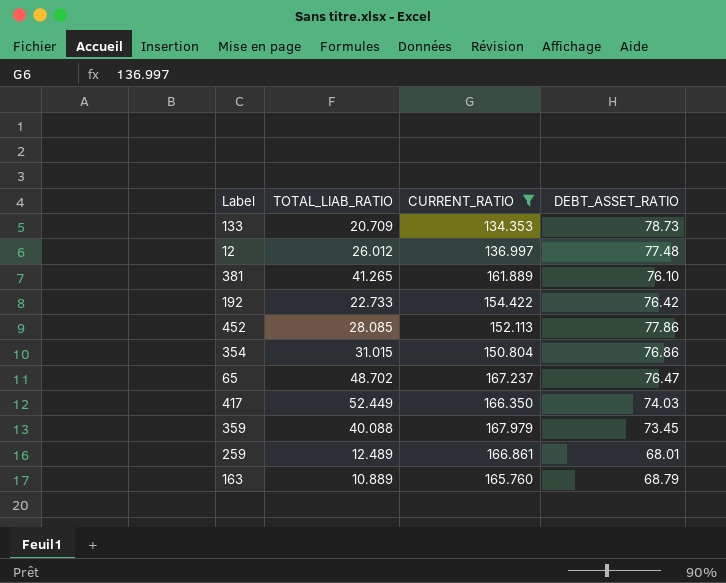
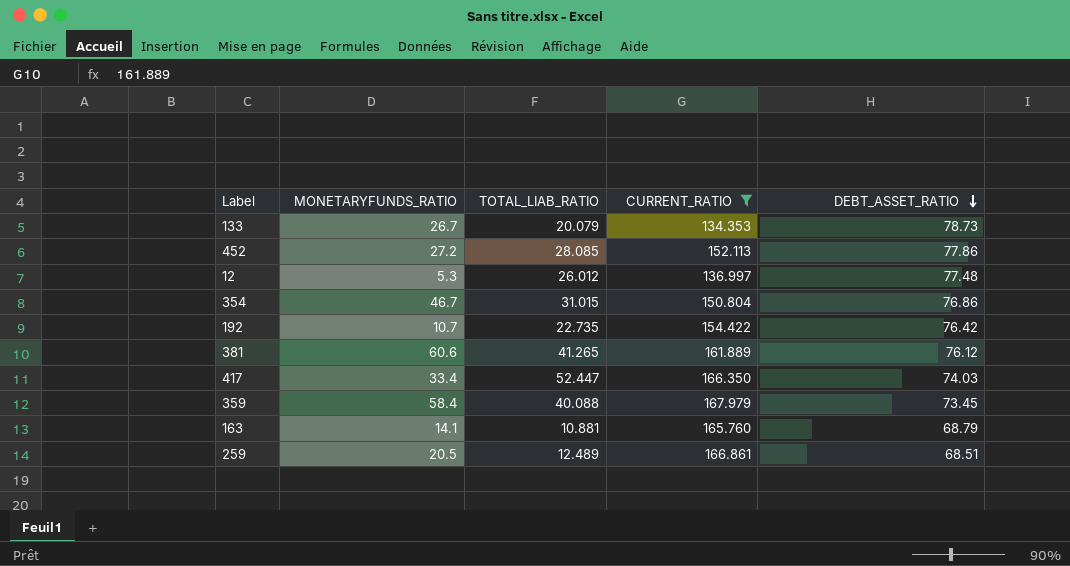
row order: none -> DEBT_ASSET_RATIO descending
column MONETARYFUNDS_RATIO | position: none -> 2
row 65: 48.702 | 167.237 | 76.47 -> none
133 | TOTAL_LIAB_RATIO: 20.709 -> 20.079
192 | TOTAL_LIAB_RATIO: 22.733 -> 22.735
381 | DEBT_ASSET_RATIO: 76.10 -> 76.12
417 | TOTAL_LIAB_RATIO: 52.449 -> 52.447
163 | TOTAL_LIAB_RATIO: 10.889 -> 10.881
259 | DEBT_ASSET_RATIO: 68.01 -> 68.51

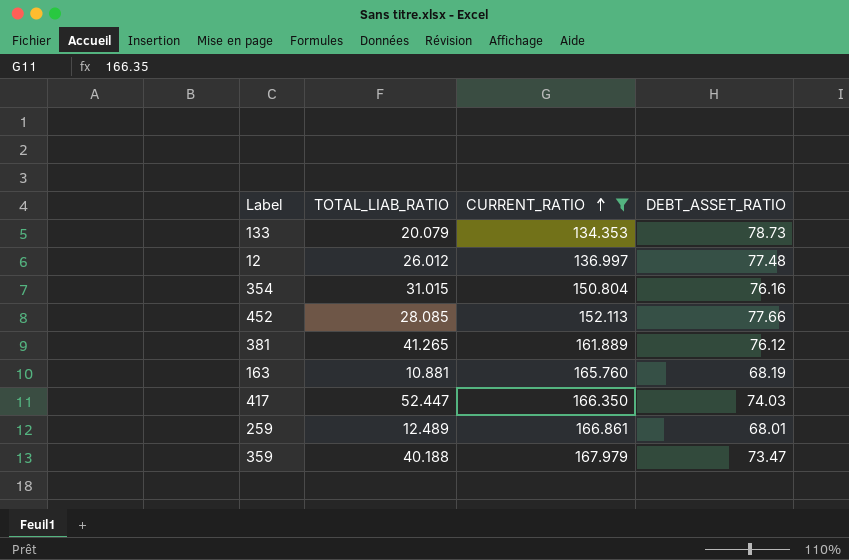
row order: DEBT_ASSET_RATIO descending -> CURRENT_RATIO ascending
column MONETARYFUNDS_RATIO | position: 2 -> none
row 192: 10.7 | 22.735 | 154.422 | 76.42 -> none
354 | DEBT_ASSET_RATIO: 76.86 -> 76.16
452 | DEBT_ASSET_RATIO: 77.86 -> 77.66
163 | DEBT_ASSET_RATIO: 68.79 -> 68.19
259 | DEBT_ASSET_RATIO: 68.51 -> 68.01
359 | TOTAL_LIAB_RATIO: 40.088 -> 40.188
359 | DEBT_ASSET_RATIO: 73.45 -> 73.47

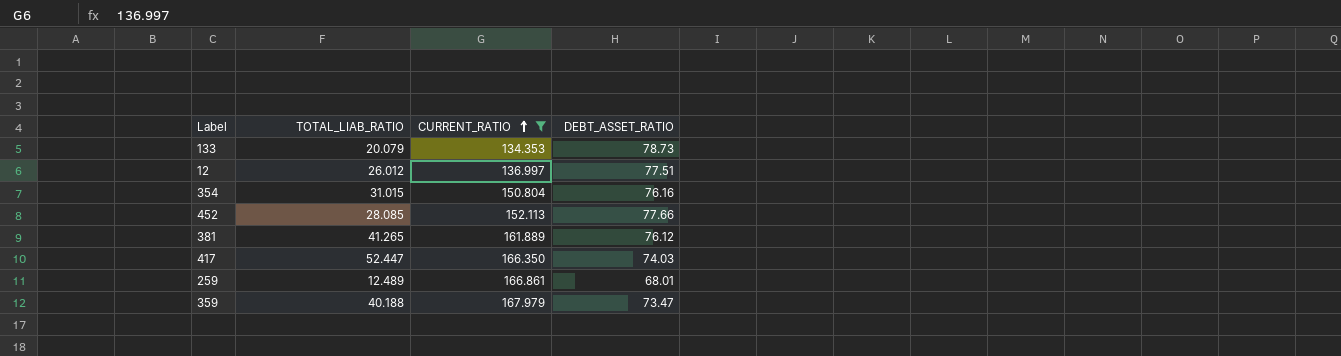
row 163: 10.881 | 165.760 | 68.19 -> none
12 | DEBT_ASSET_RATIO: 77.48 -> 77.51

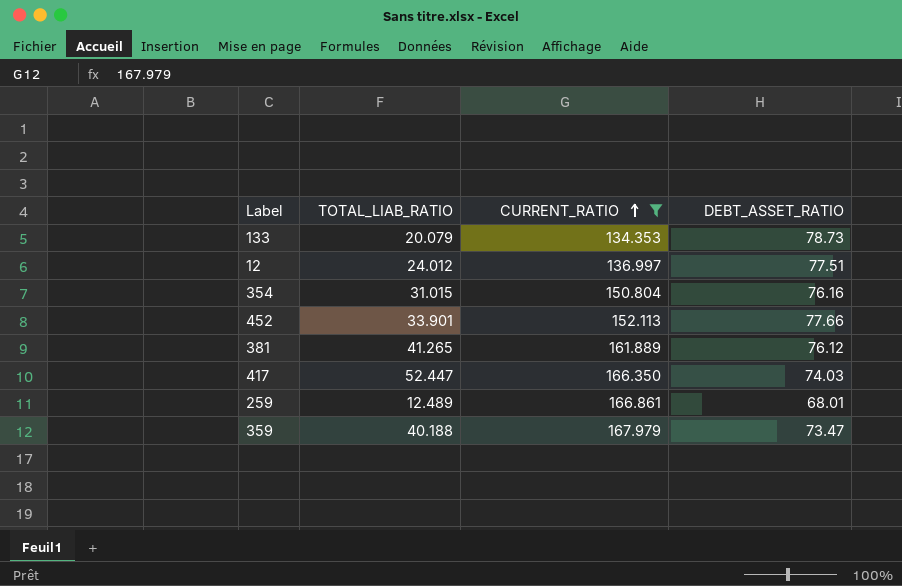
12 | TOTAL_LIAB_RATIO: 26.012 -> 24.012
452 | TOTAL_LIAB_RATIO: 28.085 -> 33.901

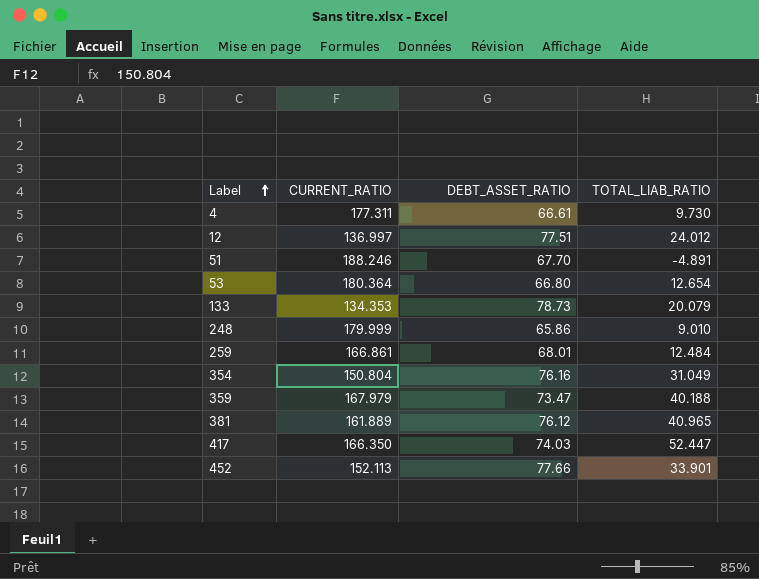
filter: CURRENT_RATIO <= 167.979 -> none
row order: CURRENT_RATIO ascending -> Label ascending
column TOTAL_LIAB_RATIO | position: 2 -> 4
259 | TOTAL_LIAB_RATIO: 12.489 -> 12.484
354 | TOTAL_LIAB_RATIO: 31.015 -> 31.049
381 | TOTAL_LIAB_RATIO: 41.265 -> 40.965

